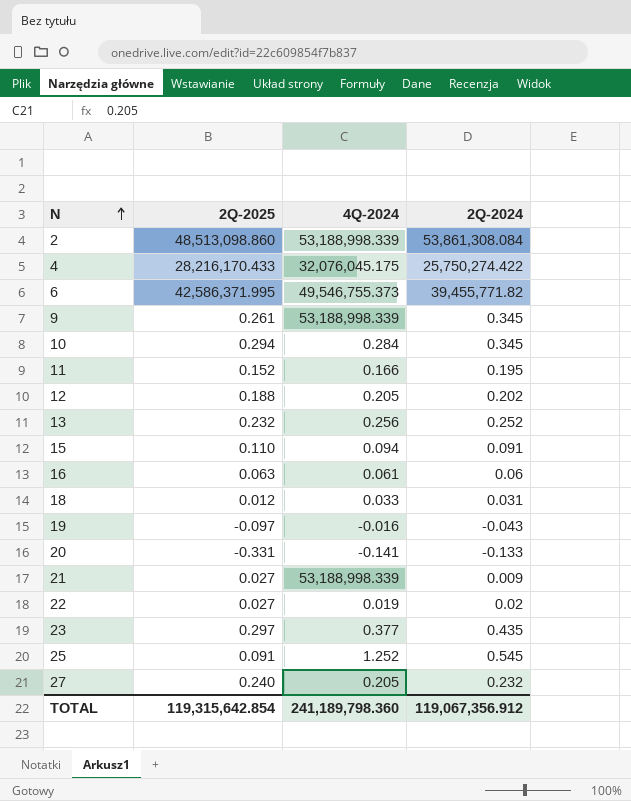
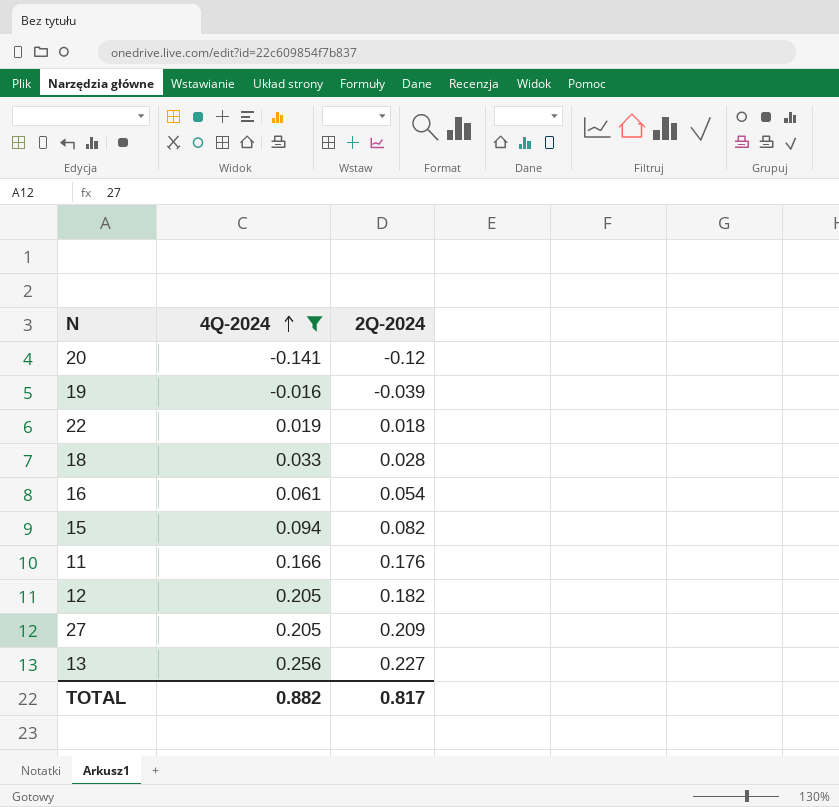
filter: none -> 4Q-2024 <= 0.256
row order: N ascending -> 4Q-2024 ascending
column 2Q-2025 | position: 2 -> none
20 | 2Q-2024: -0.133 -> -0.12
19 | 2Q-2024: -0.043 -> -0.039
22 | 2Q-2024: 0.02 -> 0.018
18 | 2Q-2024: 0.031 -> 0.028
16 | 2Q-2024: 0.06 -> 0.054
15 | 2Q-2024: 0.091 -> 0.082
11 | 2Q-2024: 0.195 -> 0.176
12 | 2Q-2024: 0.202 -> 0.182
27 | 2Q-2024: 0.232 -> 0.209
13 | 2Q-2024: 0.252 -> 0.227
TOTAL | 4Q-2024: 241,189,798.360 -> 0.882
TOTAL | 2Q-2024: 119,067,356.912 -> 0.817

